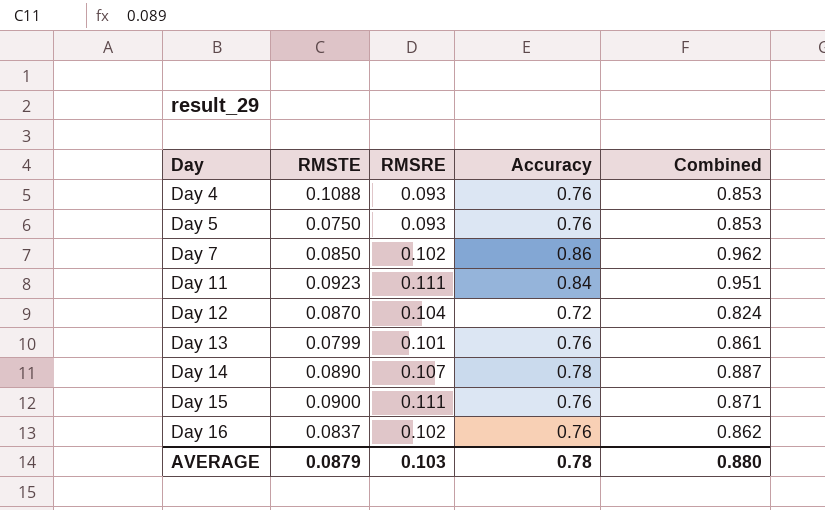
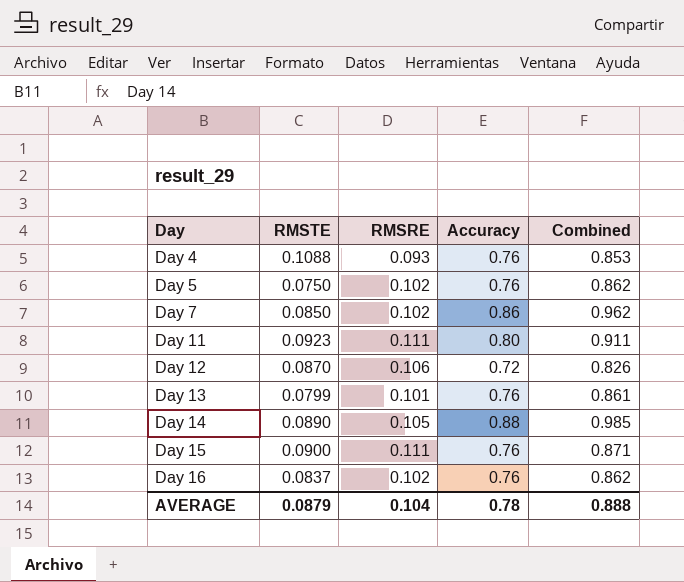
Day 5 | RMSRE: 0.093 -> 0.102
Day 5 | Combined: 0.853 -> 0.862
Day 11 | Accuracy: 0.84 -> 0.80
Day 11 | Combined: 0.951 -> 0.911
Day 12 | RMSRE: 0.104 -> 0.106
Day 12 | Combined: 0.824 -> 0.826
Day 14 | RMSRE: 0.107 -> 0.105
Day 14 | Accuracy: 0.78 -> 0.88
Day 14 | Combined: 0.887 -> 0.985
AVERAGE | RMSRE: 0.103 -> 0.104
AVERAGE | Combined: 0.880 -> 0.888

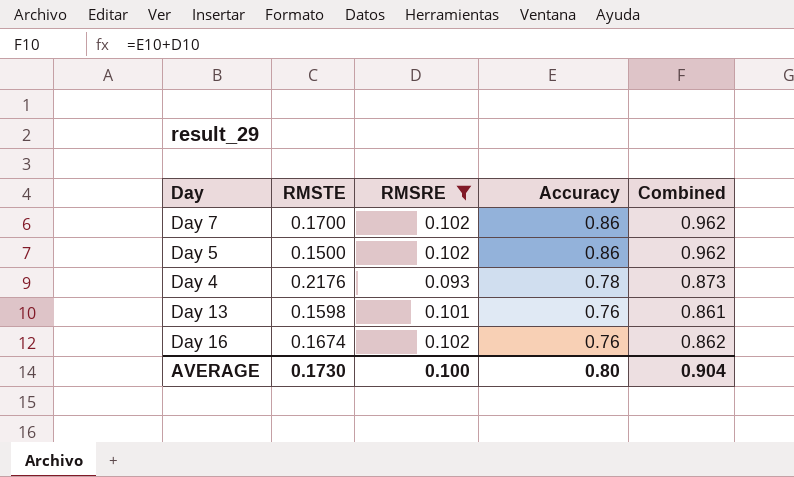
filter: none -> RMSRE <= 0.102
row order: Day ascending -> Accuracy descending
Day 7 | RMSTE: 0.0850 -> 0.1700
Day 5 | RMSTE: 0.0750 -> 0.1500
Day 5 | Accuracy: 0.76 -> 0.86
Day 5 | Combined: 0.862 -> 0.962
Day 4 | RMSTE: 0.1088 -> 0.2176
Day 4 | Accuracy: 0.76 -> 0.78
Day 4 | Combined: 0.853 -> 0.873
Day 13 | RMSTE: 0.0799 -> 0.1598
Day 16 | RMSTE: 0.0837 -> 0.1674
AVERAGE | RMSTE: 0.0879 -> 0.1730
AVERAGE | RMSRE: 0.104 -> 0.100
AVERAGE | Accuracy: 0.78 -> 0.80
AVERAGE | Combined: 0.888 -> 0.904

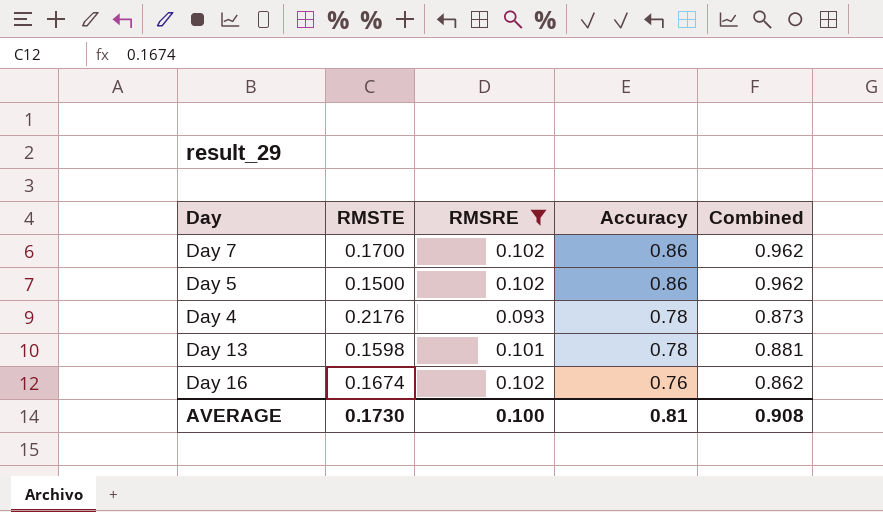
Day 13 | Accuracy: 0.76 -> 0.78
Day 13 | Combined: 0.861 -> 0.881
AVERAGE | Accuracy: 0.80 -> 0.81
AVERAGE | Combined: 0.904 -> 0.908

